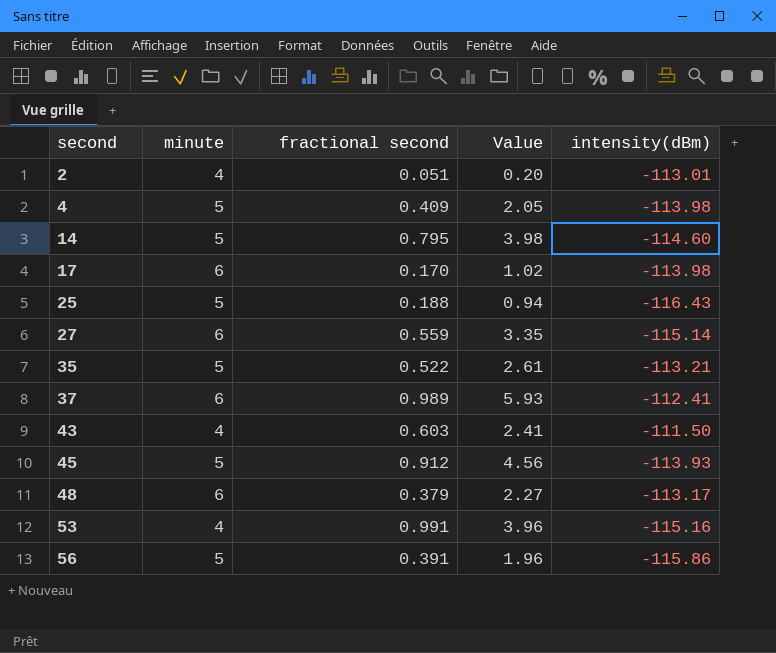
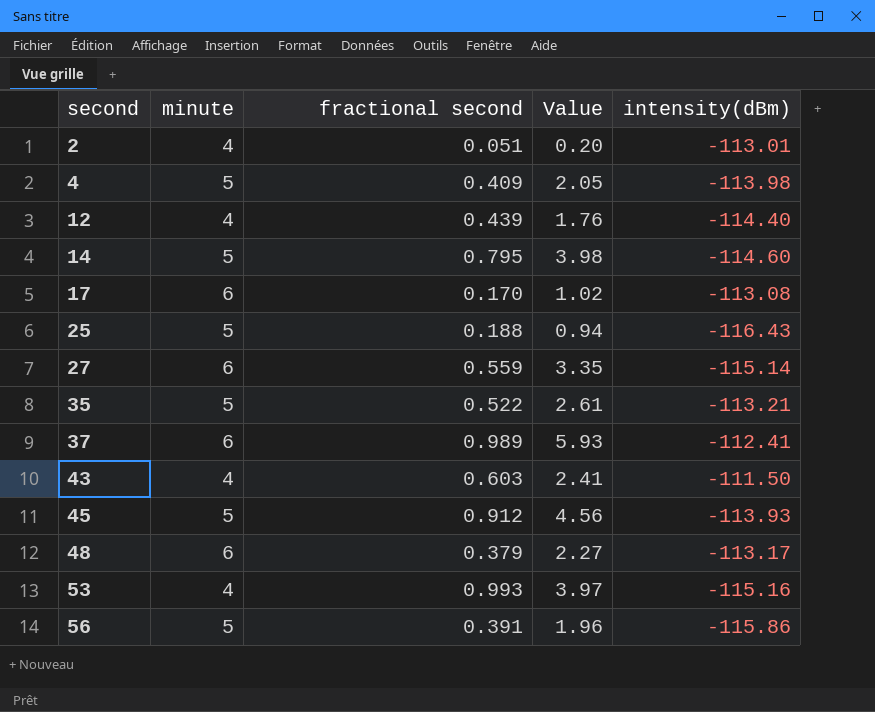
row 12: none -> 4 | 0.439 | 1.76 | -114.40
17 | intensity(dBm): -113.98 -> -113.08
53 | fractional second: 0.991 -> 0.993
53 | Value: 3.96 -> 3.97

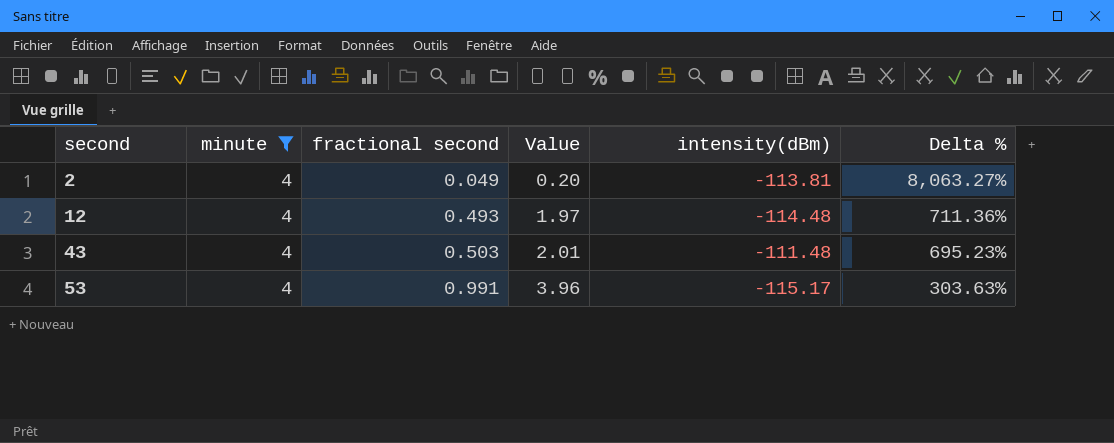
filter: none -> minute = 4
column Delta % | formula: none -> ([minute] - [fractional second]) / [fractional second]
2 | fractional second: 0.051 -> 0.049
2 | intensity(dBm): -113.01 -> -113.81
12 | fractional second: 0.439 -> 0.493
12 | Value: 1.76 -> 1.97
12 | intensity(dBm): -114.40 -> -114.48
43 | fractional second: 0.603 -> 0.503
43 | Value: 2.41 -> 2.01
43 | intensity(dBm): -111.50 -> -111.48
53 | fractional second: 0.993 -> 0.991
53 | Value: 3.97 -> 3.96
53 | intensity(dBm): -115.16 -> -115.17

